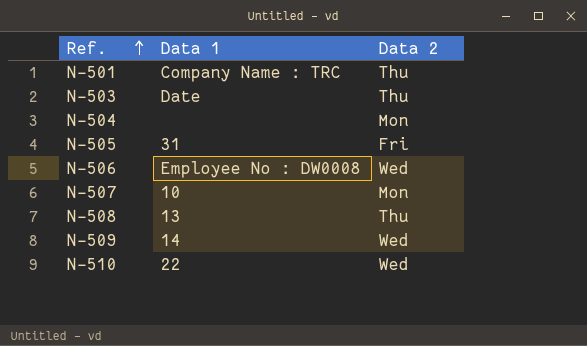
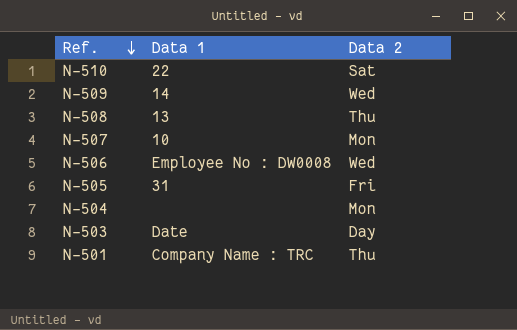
row order: Ref. ascending -> Ref. descending
N-510 | Data 2: Wed -> Sat
N-503 | Data 2: Thu -> Day

